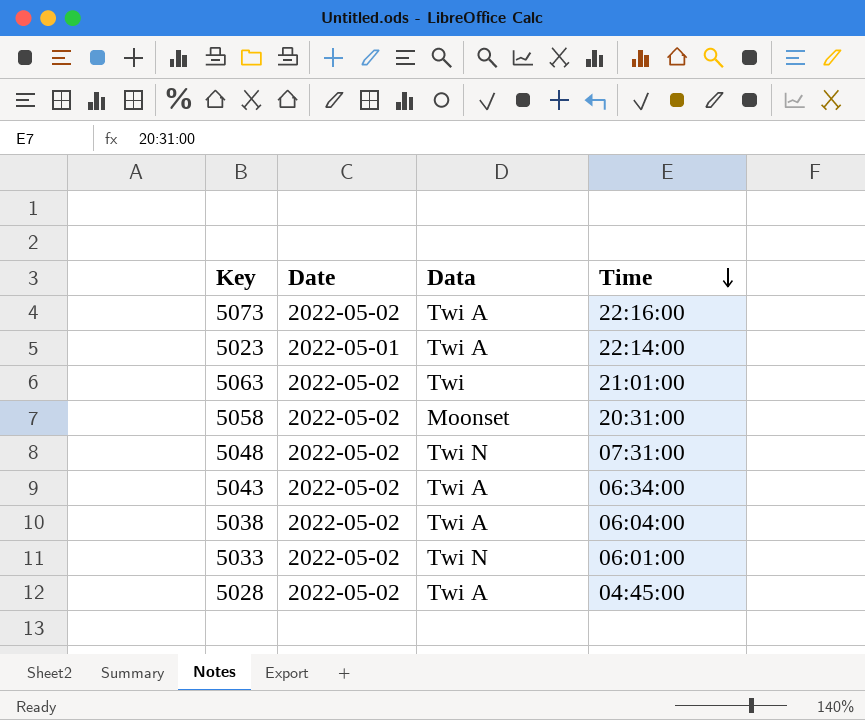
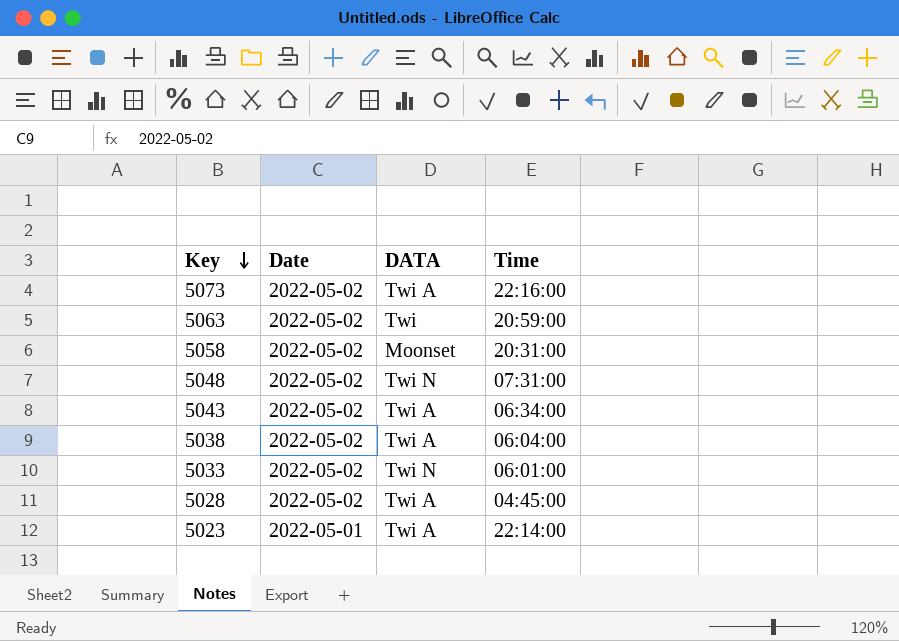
row order: Time descending -> Key descending
column name: Data -> DATA
5063 | Time: 21:01:00 -> 20:59:00

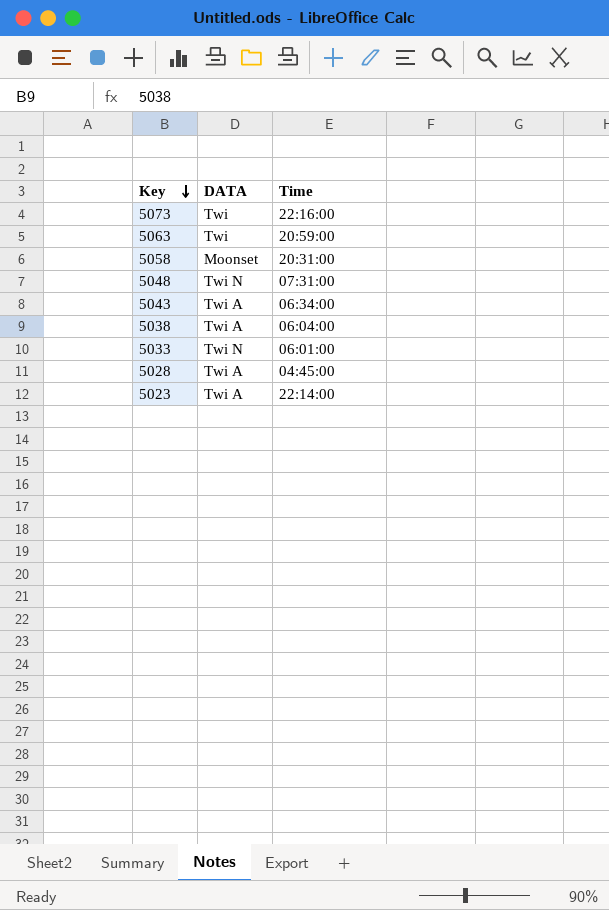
column Date | position: 2 -> none
5073 | DATA: Twi A -> Twi

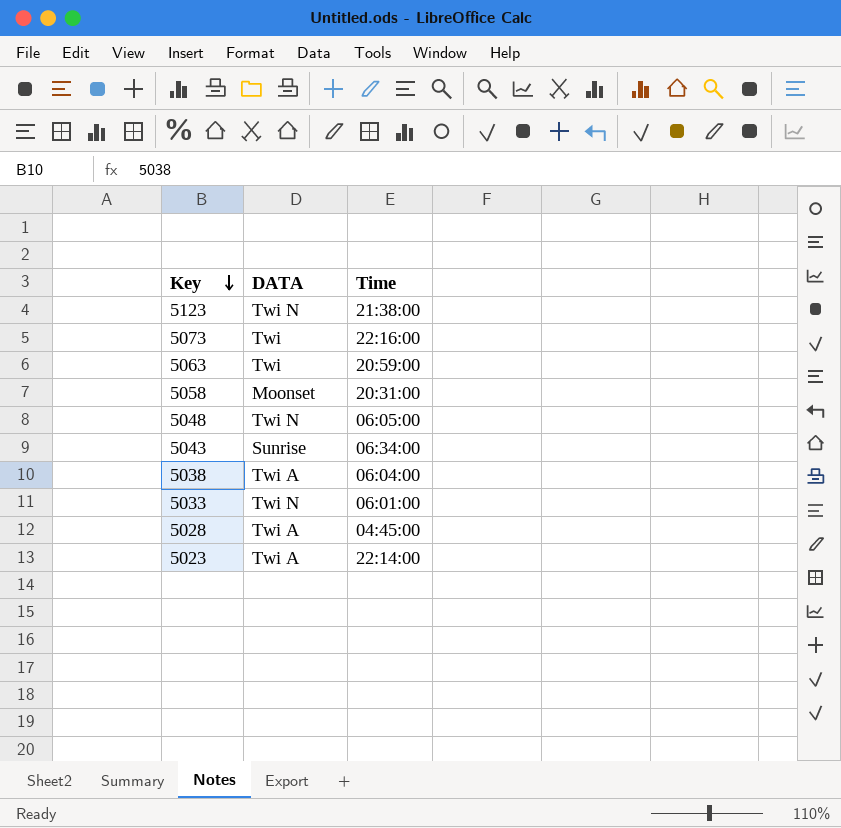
row 5123: none -> Twi N | 21:38:00
5048 | Time: 07:31:00 -> 06:05:00
5043 | DATA: Twi A -> Sunrise

